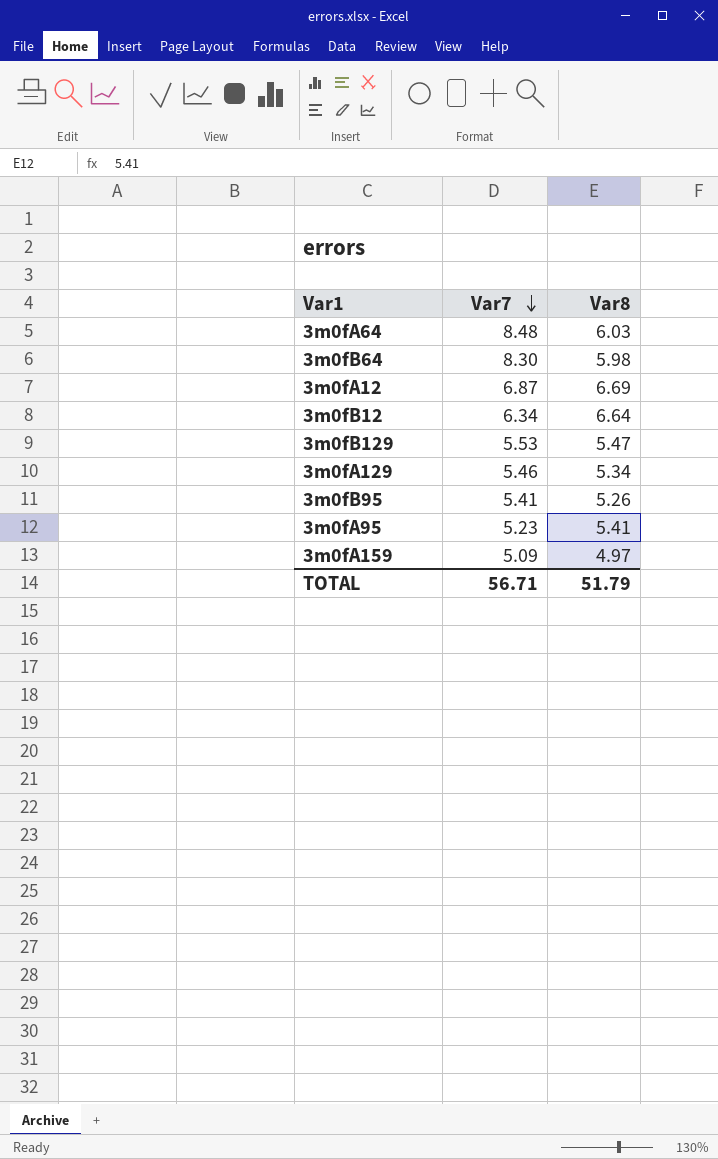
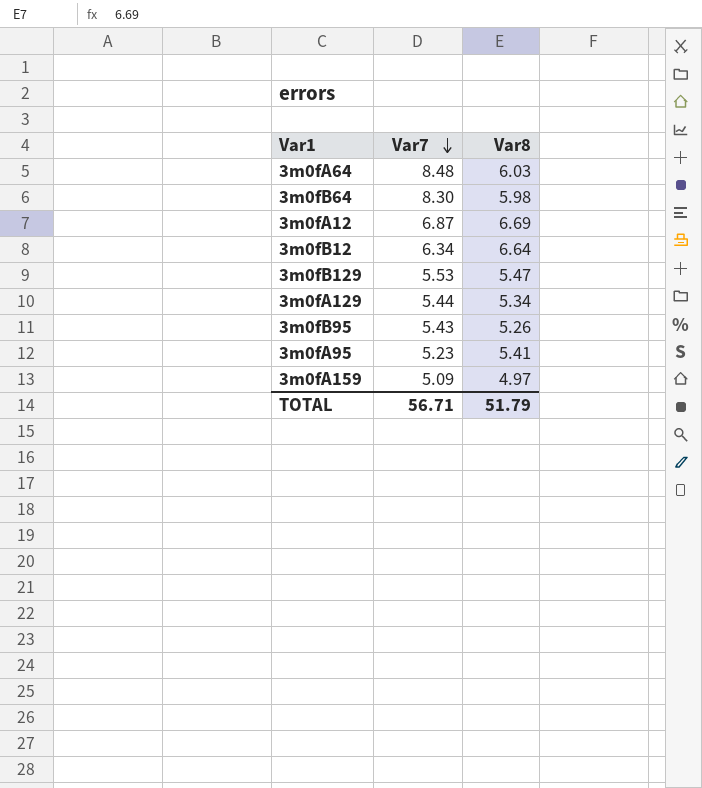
3m0fA129 | Var7: 5.46 -> 5.44
3m0fB95 | Var7: 5.41 -> 5.43

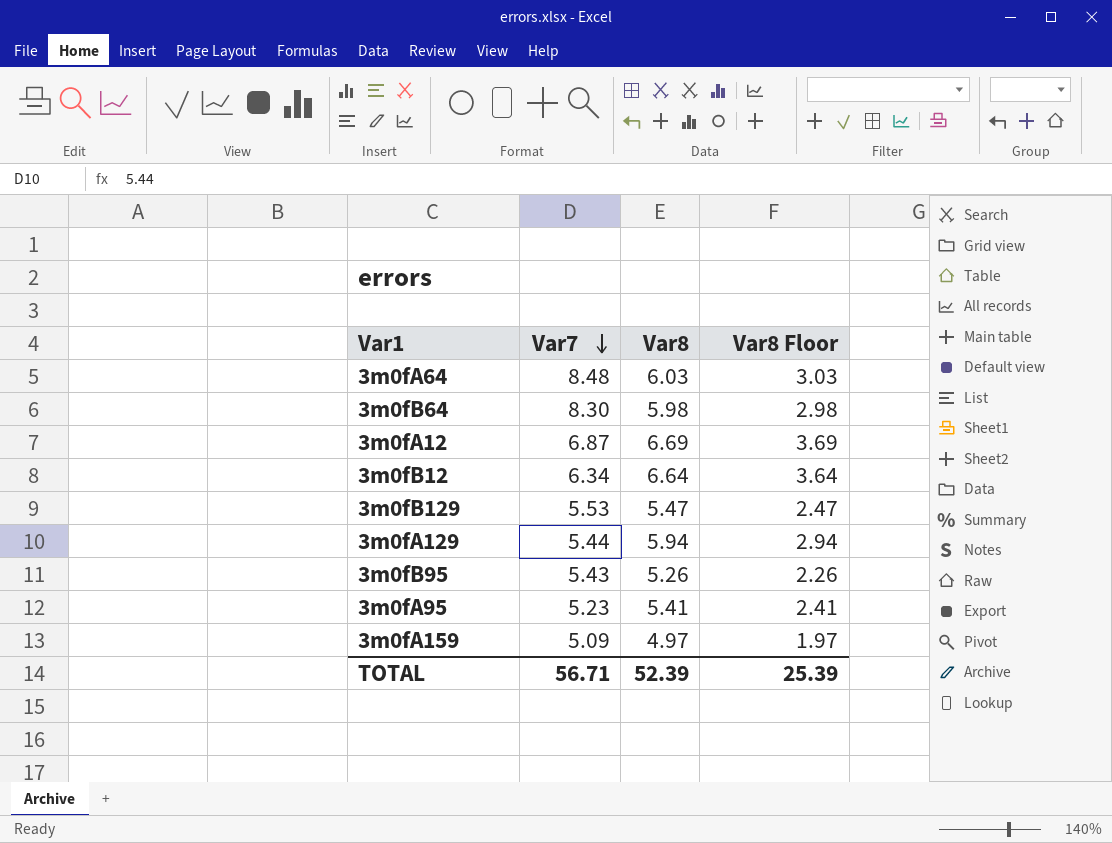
column Var8 Floor | formula: none -> [Var8] - 3
3m0fA129 | Var8: 5.34 -> 5.94
TOTAL | Var8: 51.79 -> 52.39

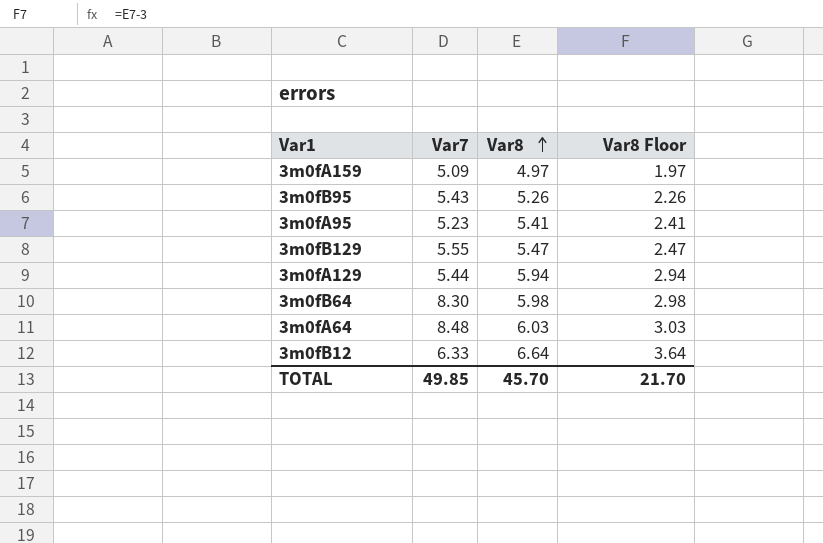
row order: Var7 descending -> Var8 ascending
row 3m0fA12: 6.87 | 6.69 | 3.69 -> none
3m0fB129 | Var7: 5.53 -> 5.55
3m0fB12 | Var7: 6.34 -> 6.33
TOTAL | Var7: 56.71 -> 49.85
TOTAL | Var8: 52.39 -> 45.70
TOTAL | Var8 Floor: 25.39 -> 21.70

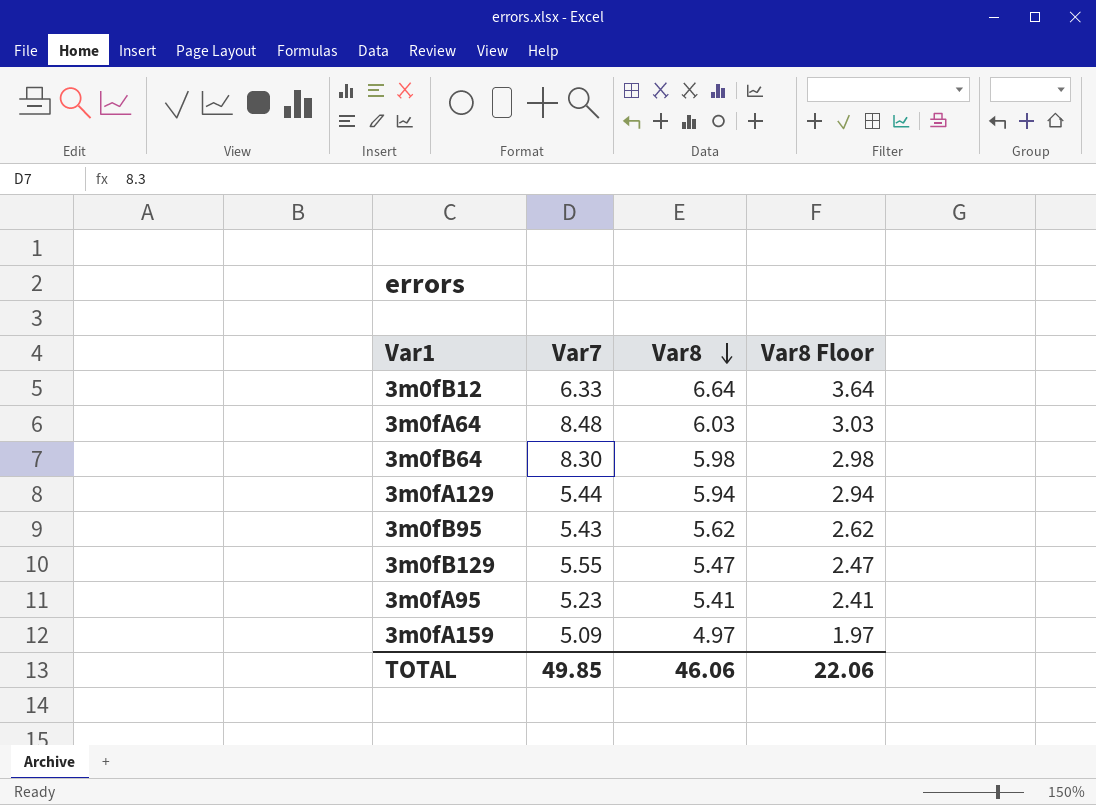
row order: Var8 ascending -> Var8 descending
3m0fB95 | Var8: 5.26 -> 5.62
3m0fB95 | Var8 Floor: 2.26 -> 2.62
TOTAL | Var8: 45.70 -> 46.06
TOTAL | Var8 Floor: 21.70 -> 22.06

